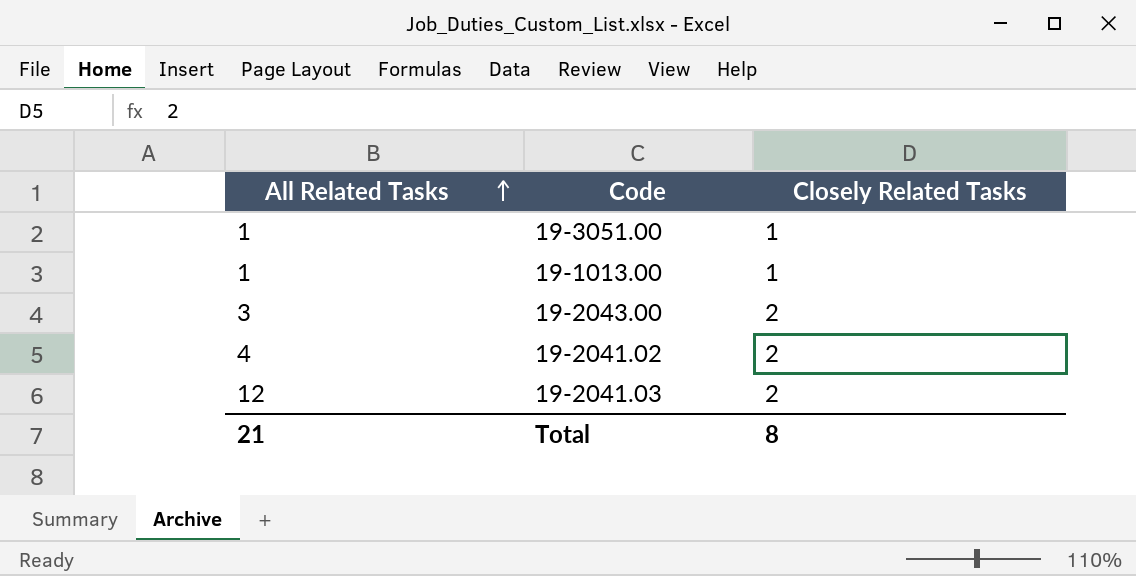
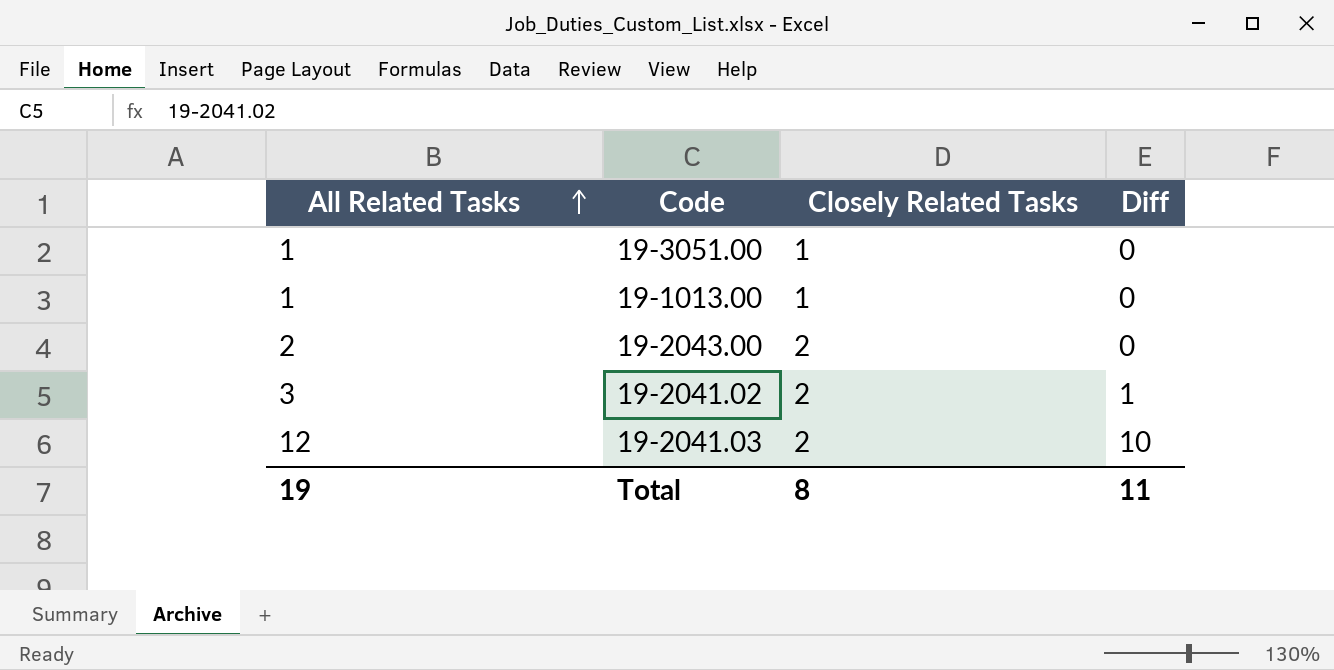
column Diff | formula: none -> [All Related Tasks] - [Closely Related Tasks]
19-2043.00 | All Related Tasks: 3 -> 2
19-2041.02 | All Related Tasks: 4 -> 3
Total | All Related Tasks: 21 -> 19

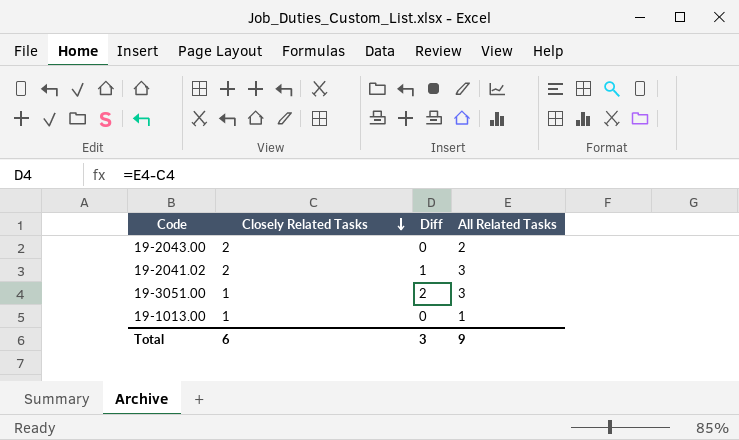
row order: All Related Tasks ascending -> Closely Related Tasks descending
column All Related Tasks | position: 1 -> 4
row 19-2041.03: 12 | 2 | 10 -> none
19-3051.00 | Diff: 0 -> 2
19-3051.00 | All Related Tasks: 1 -> 3
Total | Closely Related Tasks: 8 -> 6
Total | Diff: 11 -> 3
Total | All Related Tasks: 19 -> 9

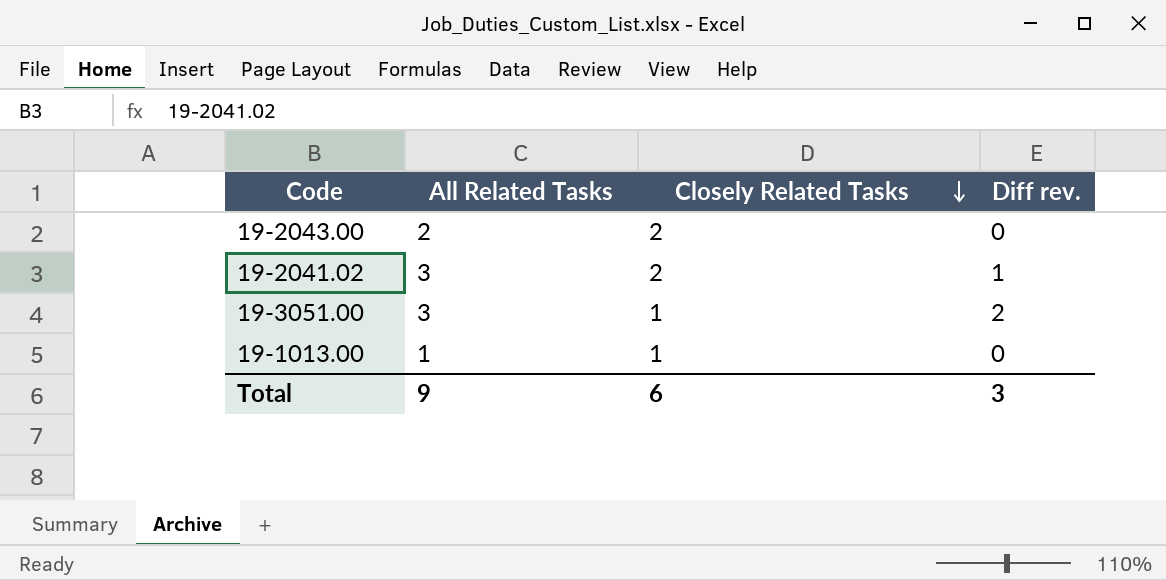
column All Related Tasks | position: 4 -> 2
column name: Diff -> Diff rev.

